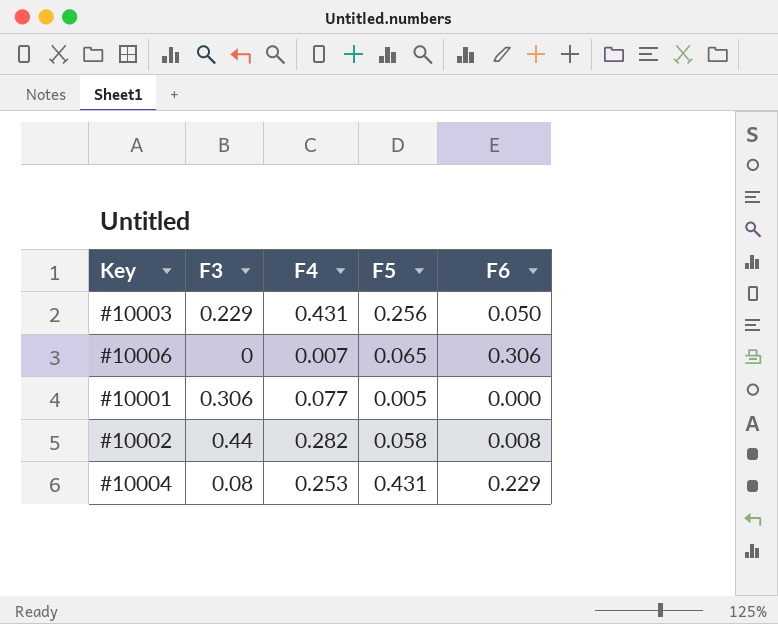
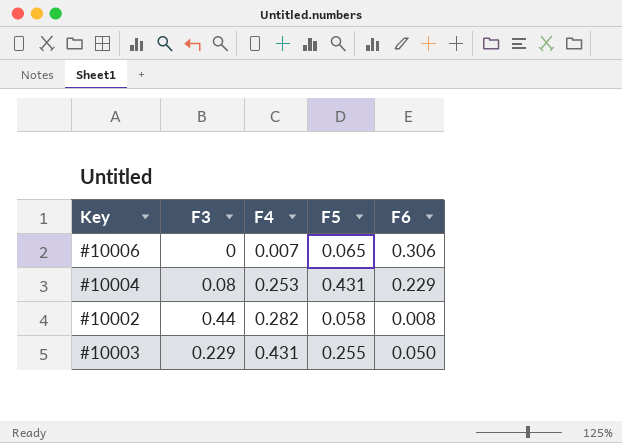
row order: none -> F4 ascending
row #10001: 0.306 | 0.077 | 0.005 | 0.000 -> none
#10003 | F5: 0.256 -> 0.255

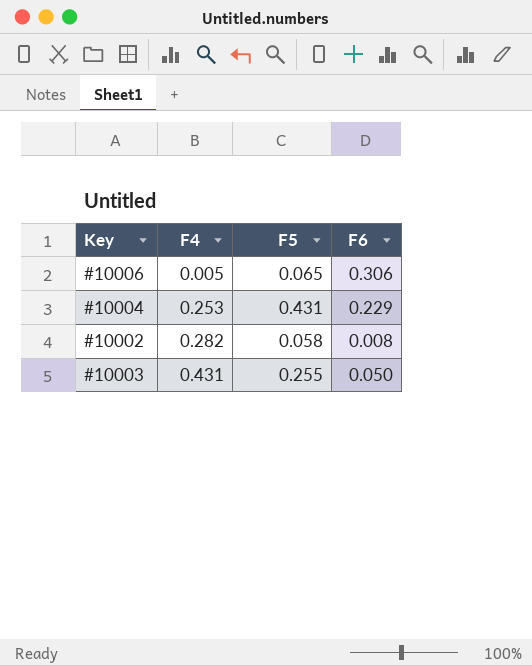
column F3 | position: 2 -> none
#10006 | F4: 0.007 -> 0.005

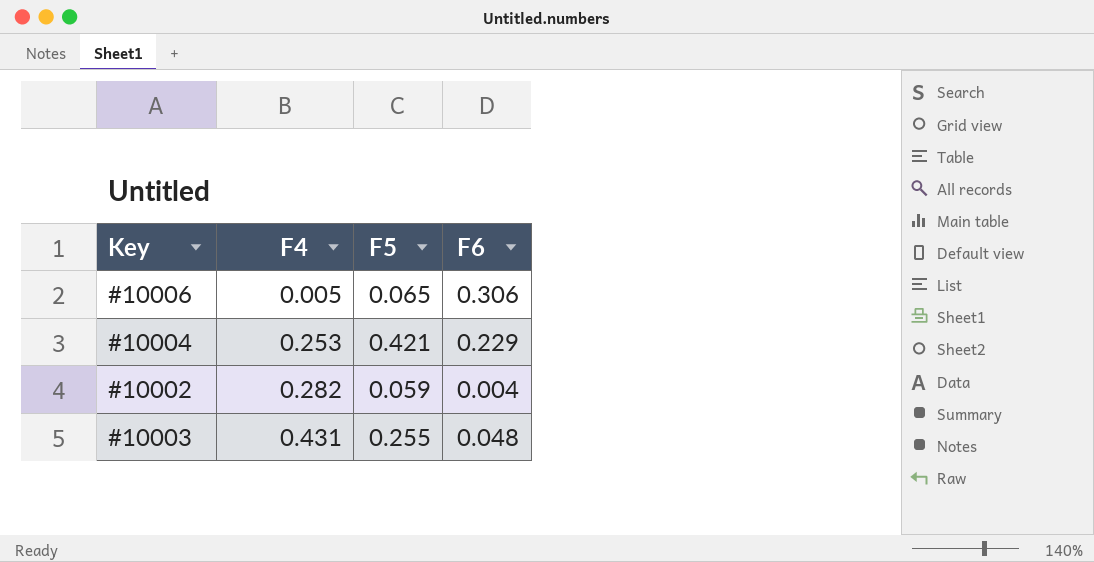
#10004 | F5: 0.431 -> 0.421
#10002 | F5: 0.058 -> 0.059
#10002 | F6: 0.008 -> 0.004
#10003 | F6: 0.050 -> 0.048

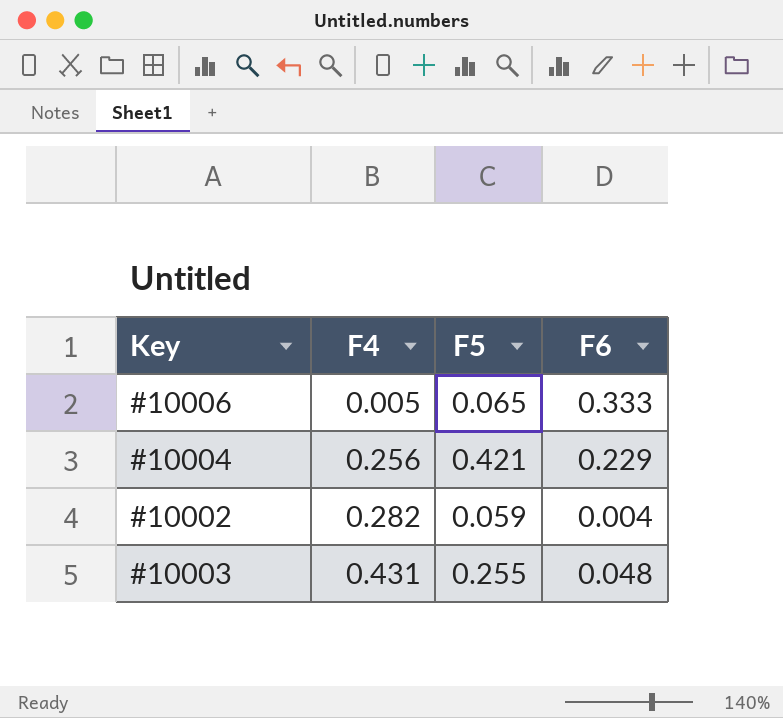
#10006 | F6: 0.306 -> 0.333
#10004 | F4: 0.253 -> 0.256

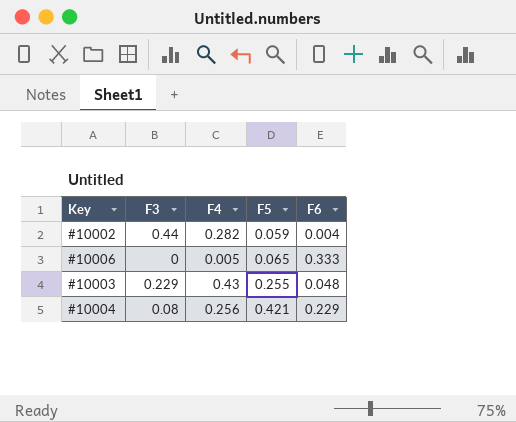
row order: F4 ascending -> F5 ascending
column F3 | position: none -> 2
#10003 | F4: 0.431 -> 0.43

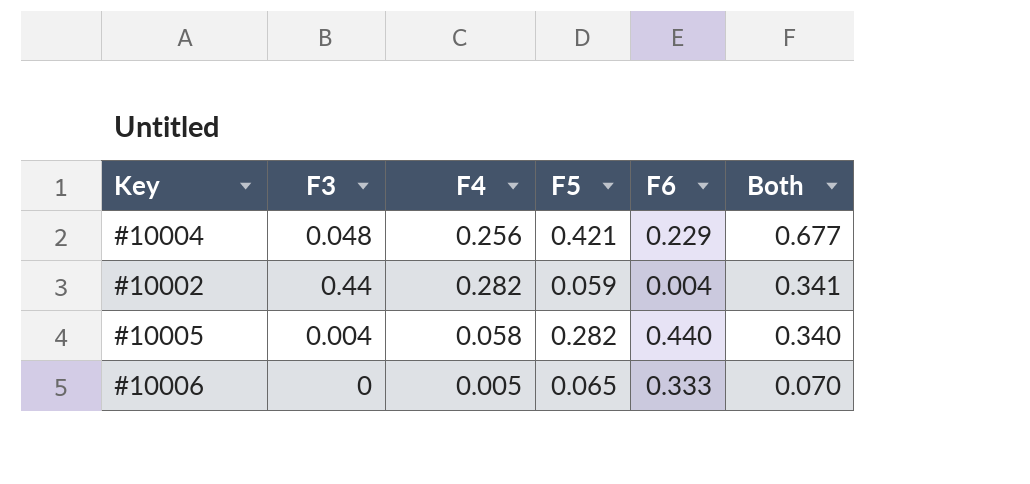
row order: F5 ascending -> Both descending
column Both | formula: none -> [F4] + [F5]
row #10003: 0.229 | 0.43 | 0.255 | 0.048 -> none
#10004 | F3: 0.08 -> 0.048
row #10005: none -> 0.004 | 0.058 | 0.282 | 0.440 | 0.340

